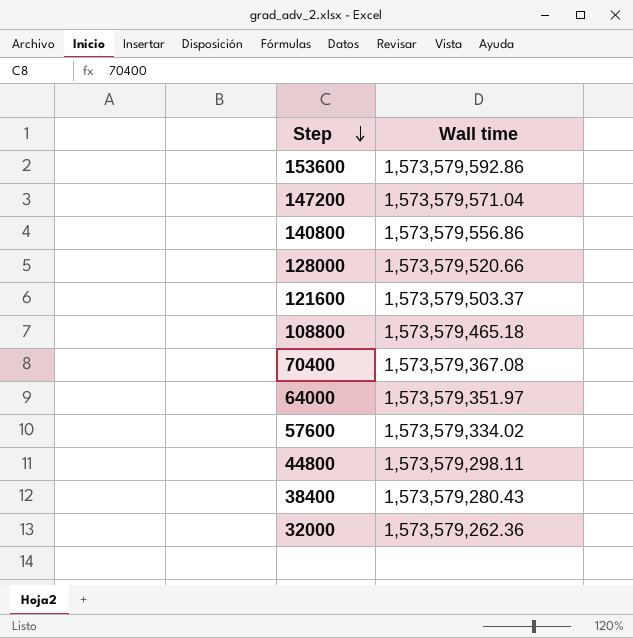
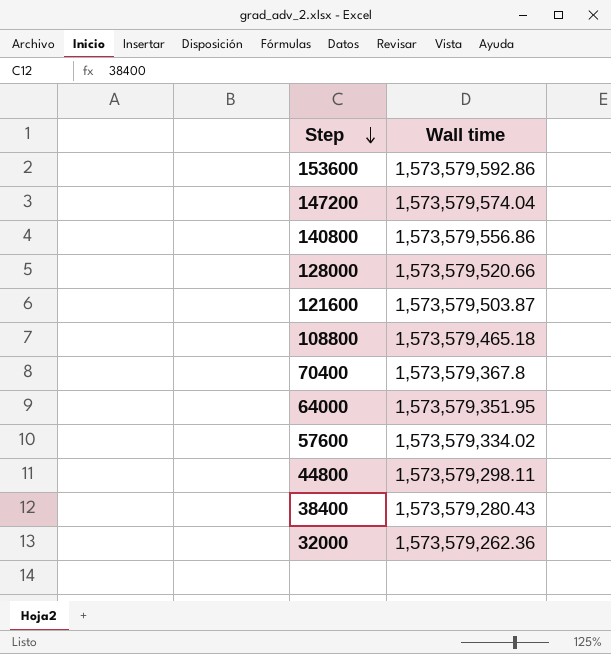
147200 | Wall time: 1,573,579,571.04 -> 1,573,579,574.04
121600 | Wall time: 1,573,579,503.37 -> 1,573,579,503.87
70400 | Wall time: 1,573,579,367.08 -> 1,573,579,367.8
64000 | Wall time: 1,573,579,351.97 -> 1,573,579,351.95

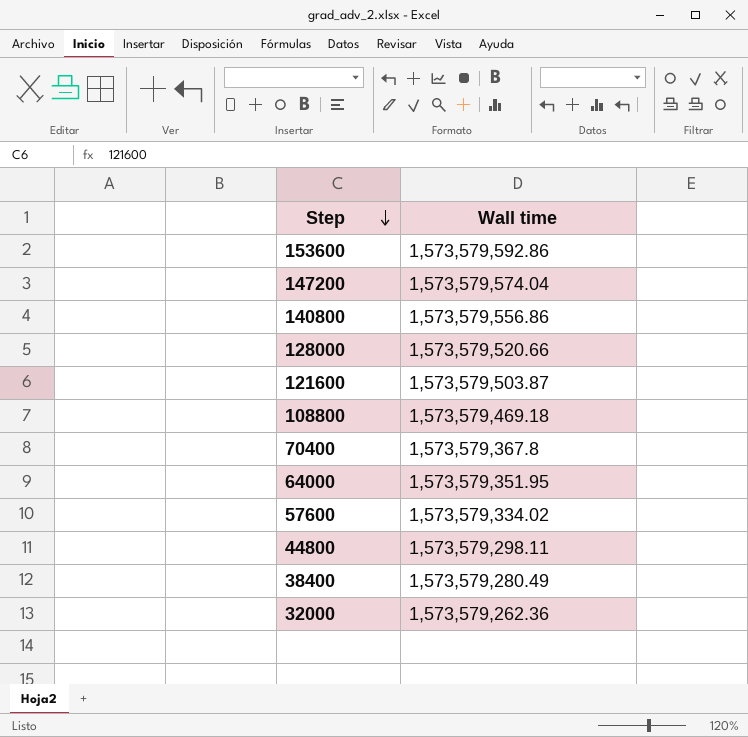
108800 | Wall time: 1,573,579,465.18 -> 1,573,579,469.18
38400 | Wall time: 1,573,579,280.43 -> 1,573,579,280.49

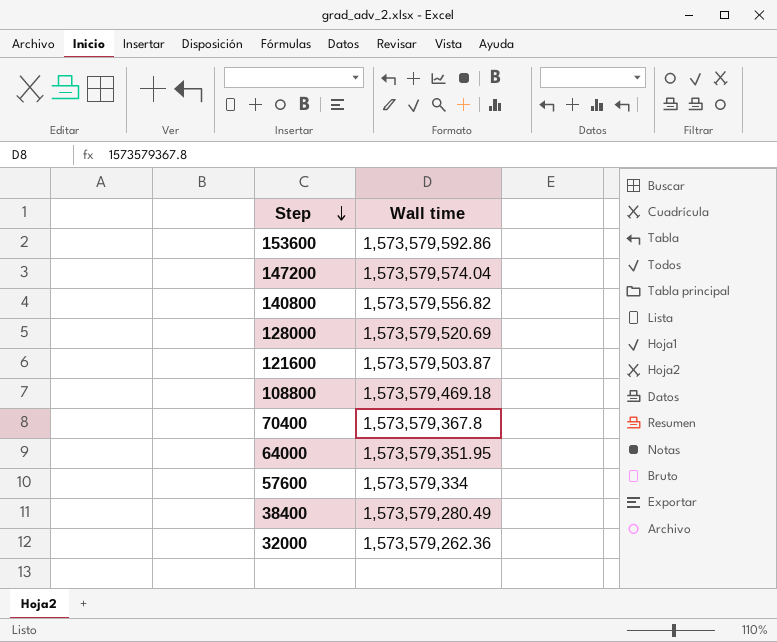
row 44800: 1,573,579,298.11 -> none
140800 | Wall time: 1,573,579,556.86 -> 1,573,579,556.82
128000 | Wall time: 1,573,579,520.66 -> 1,573,579,520.69
57600 | Wall time: 1,573,579,334.02 -> 1,573,579,334

